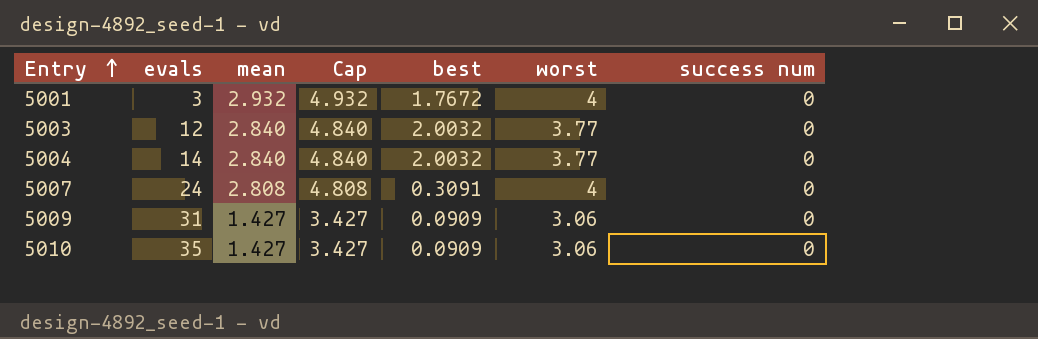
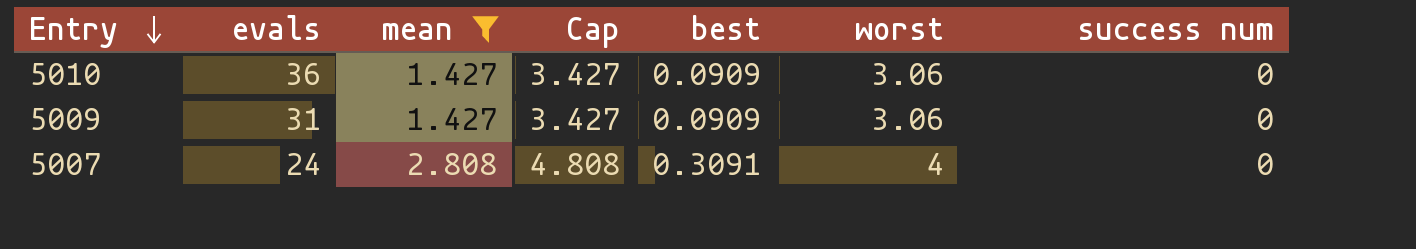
filter: none -> mean <= 2.808
row order: Entry ascending -> Entry descending
5010 | evals: 35 -> 36

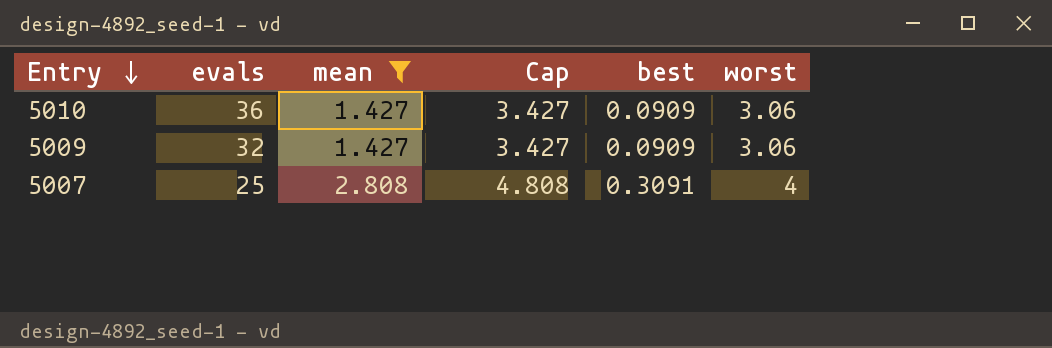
column success num | position: 7 -> none
5009 | evals: 31 -> 32
5007 | evals: 24 -> 25

